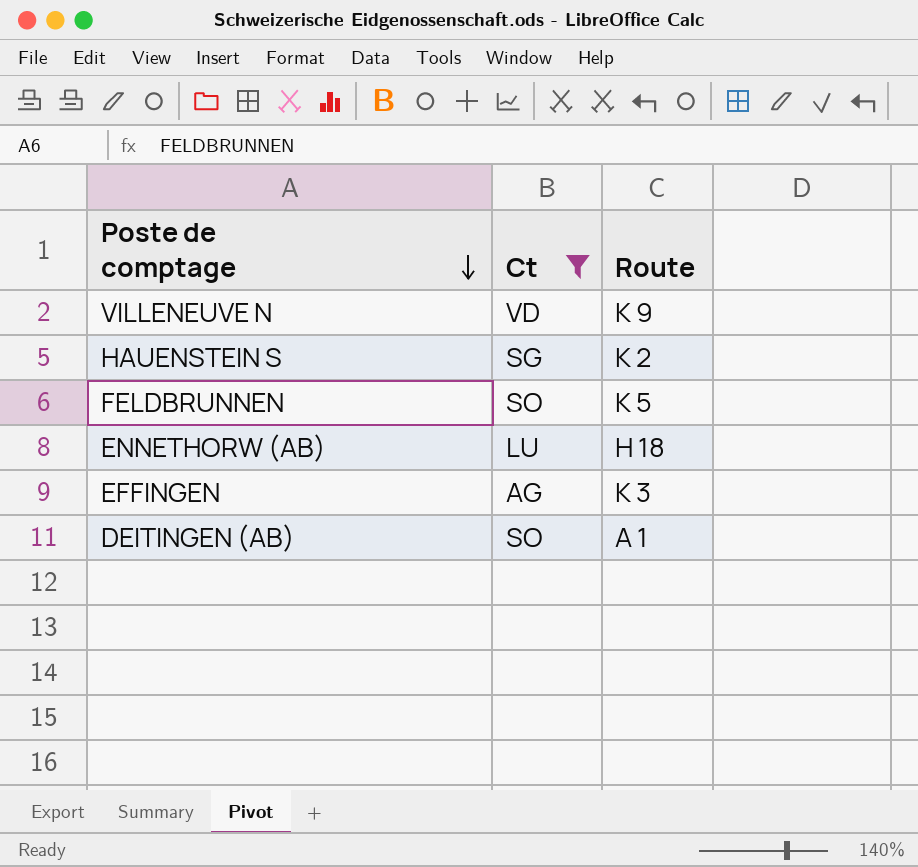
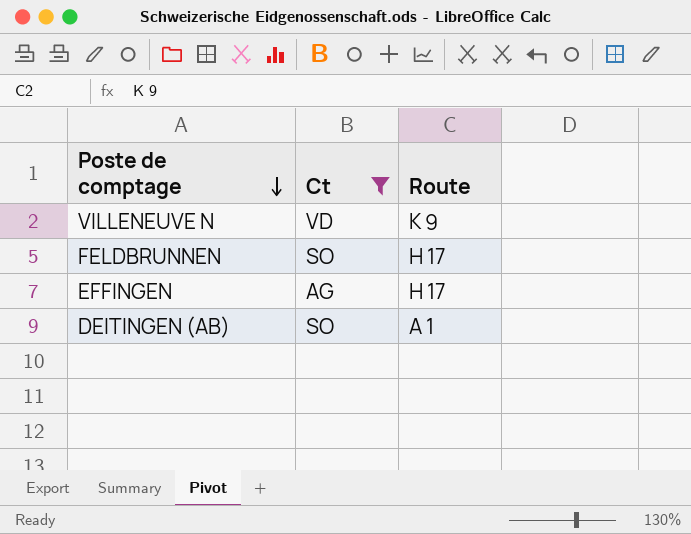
row HAUENSTEIN S: SG | K 2 -> none
row ENNETHORW (AB): LU | H 18 -> none
FELDBRUNNEN | Route: K 5 -> H 17
EFFINGEN | Route: K 3 -> H 17

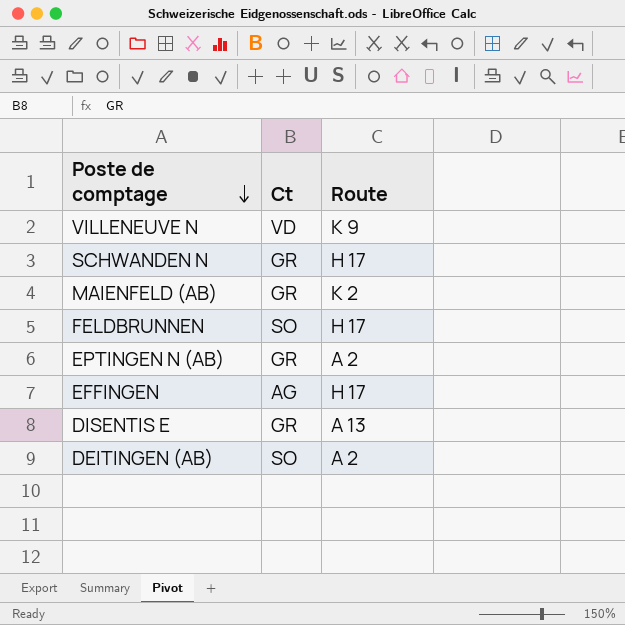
filter: Ct != GR -> none
DEITINGEN (AB) | Route: A 1 -> A 2

